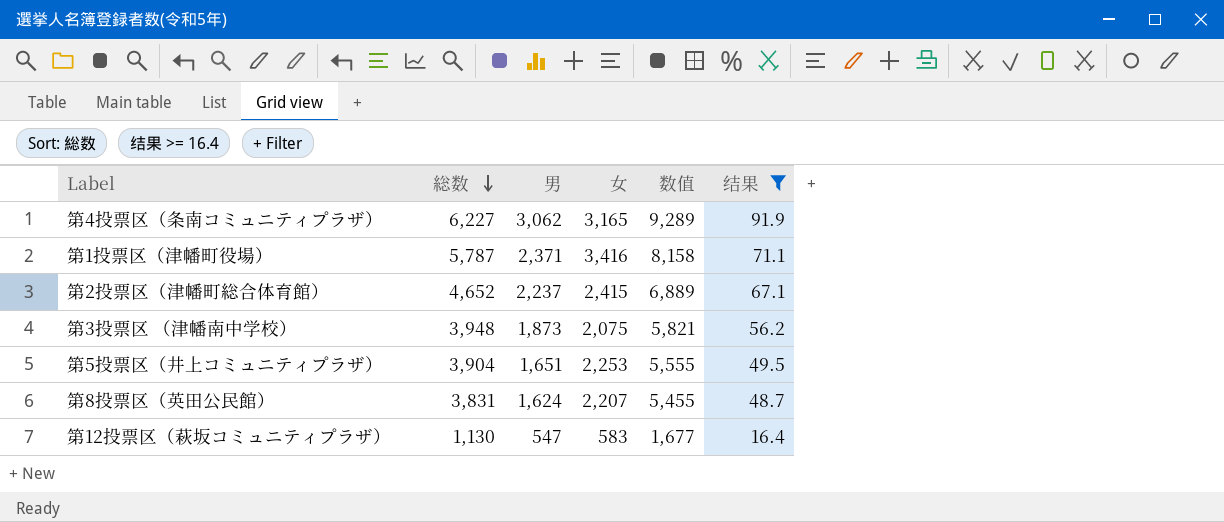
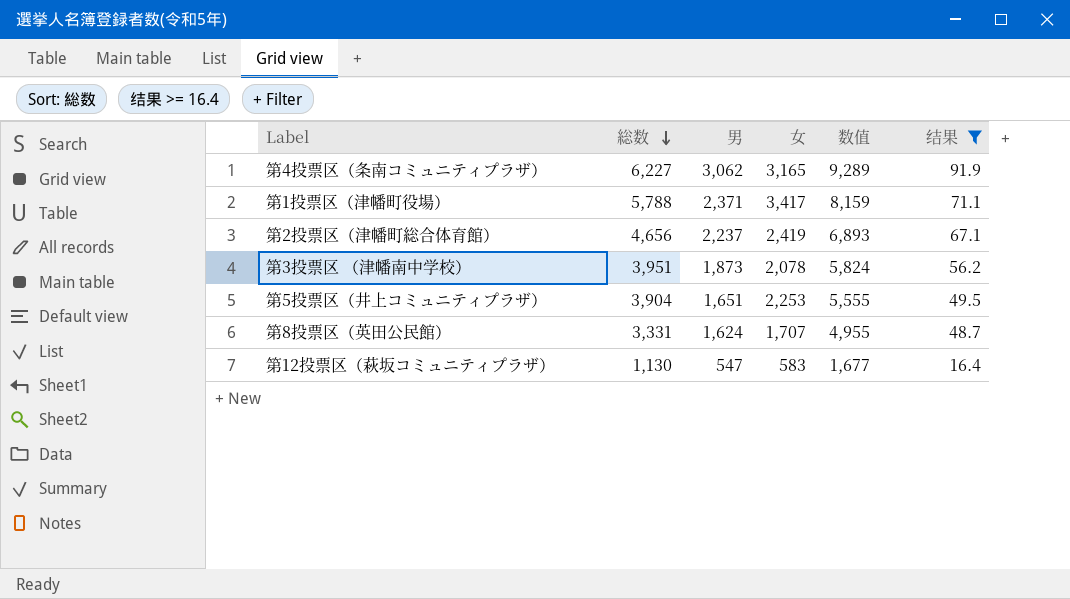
第1投票区（津幡町役場） | 総数: 5,787 -> 5,788
第1投票区（津幡町役場） | 女: 3,416 -> 3,417
第1投票区（津幡町役場） | 数值: 8,158 -> 8,159
第2投票区（津幡町総合体育館） | 総数: 4,652 -> 4,656
第2投票区（津幡町総合体育館） | 女: 2,415 -> 2,419
第2投票区（津幡町総合体育館） | 数值: 6,889 -> 6,893
第3投票区 （津幡南中学校） | 総数: 3,948 -> 3,951
第3投票区 （津幡南中学校） | 女: 2,075 -> 2,078
第3投票区 （津幡南中学校） | 数值: 5,821 -> 5,824
第8投票区（英田公民館） | 総数: 3,831 -> 3,331
第8投票区（英田公民館） | 女: 2,207 -> 1,707
第8投票区（英田公民館） | 数值: 5,455 -> 4,955

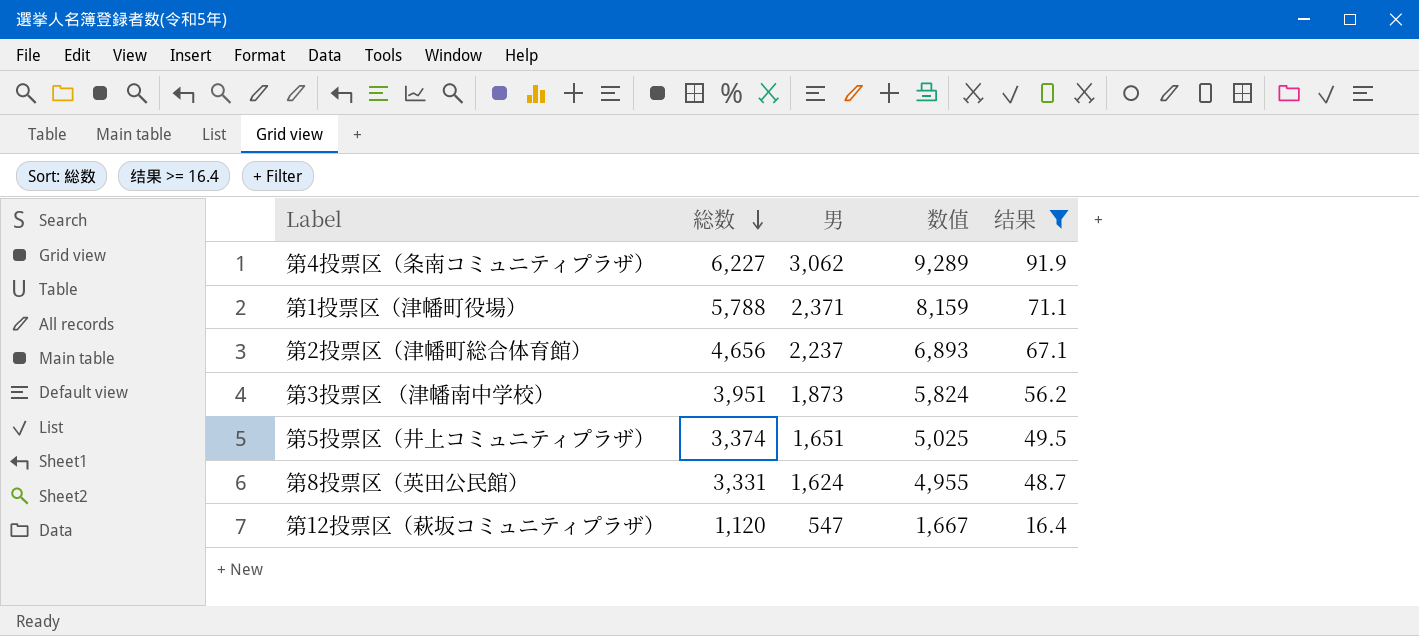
column 女 | formula: [総数] - [男] -> none
第5投票区（井上コミュニティプラザ） | 総数: 3,904 -> 3,374
第5投票区（井上コミュニティプラザ） | 数值: 5,555 -> 5,025
第12投票区（萩坂コミュニティプラザ） | 総数: 1,130 -> 1,120
第12投票区（萩坂コミュニティプラザ） | 数值: 1,677 -> 1,667

